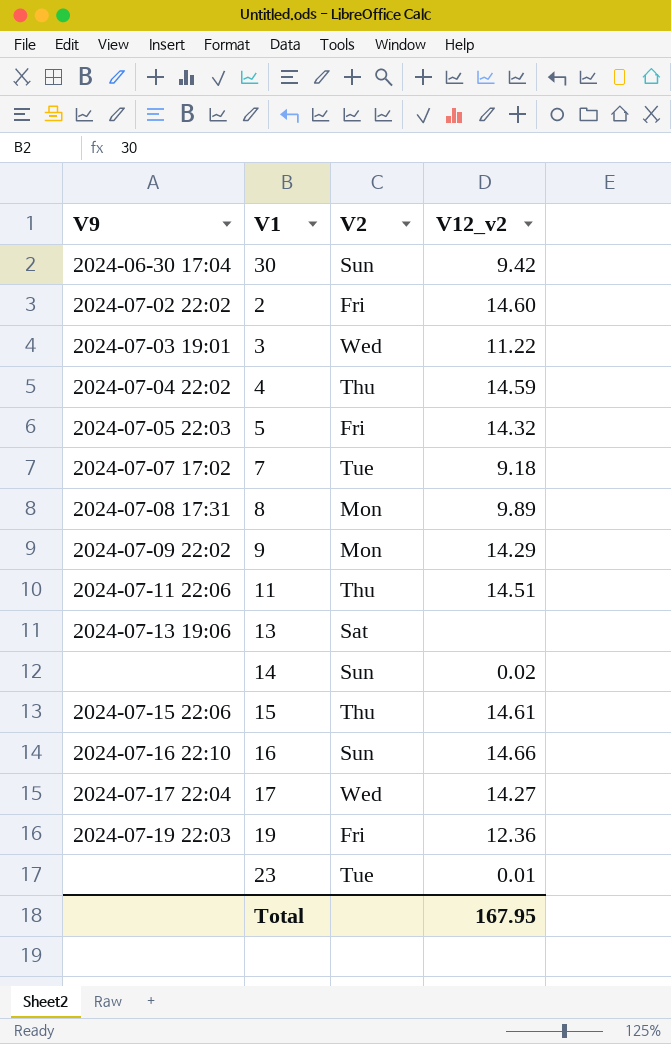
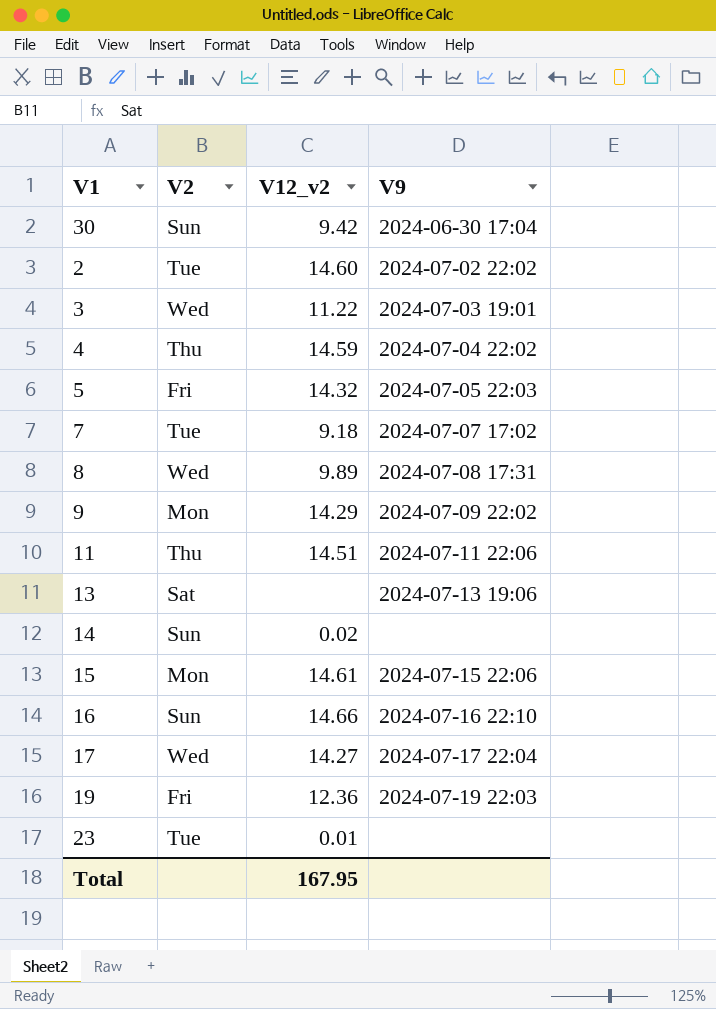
column V9 | position: 1 -> 4
2 | V2: Fri -> Tue
8 | V2: Mon -> Wed
15 | V2: Thu -> Mon

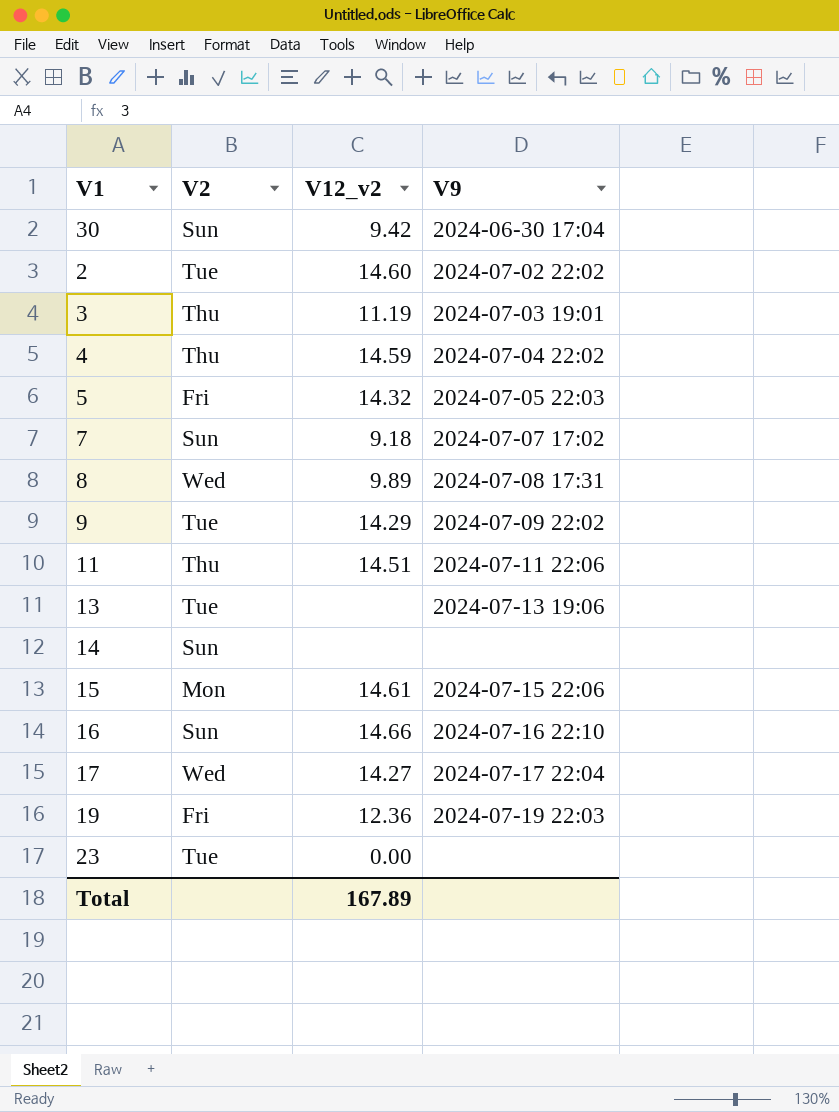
3 | V2: Wed -> Thu
3 | V12_v2: 11.22 -> 11.19
7 | V2: Tue -> Sun
9 | V2: Mon -> Tue
13 | V2: Sat -> Tue
14 | V12_v2: 0.02 -> none
23 | V12_v2: 0.01 -> 0.00
Total | V12_v2: 167.95 -> 167.89

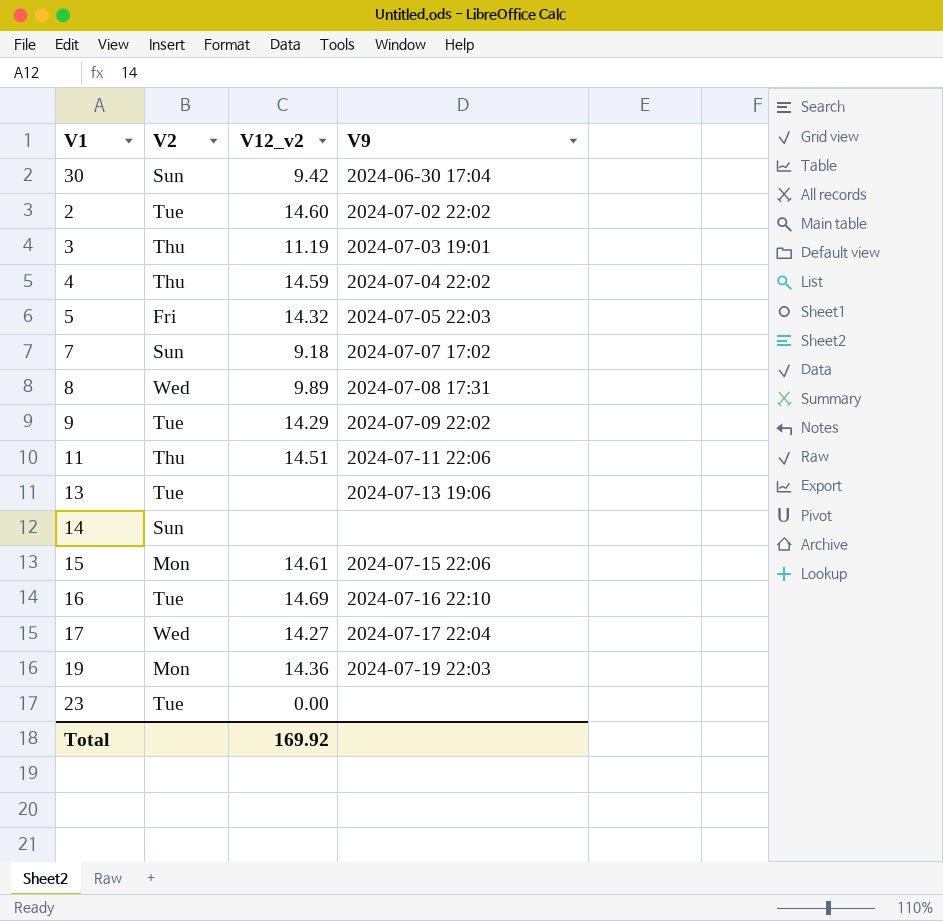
16 | V2: Sun -> Tue
16 | V12_v2: 14.66 -> 14.69
19 | V2: Fri -> Mon
19 | V12_v2: 12.36 -> 14.36
Total | V12_v2: 167.89 -> 169.92

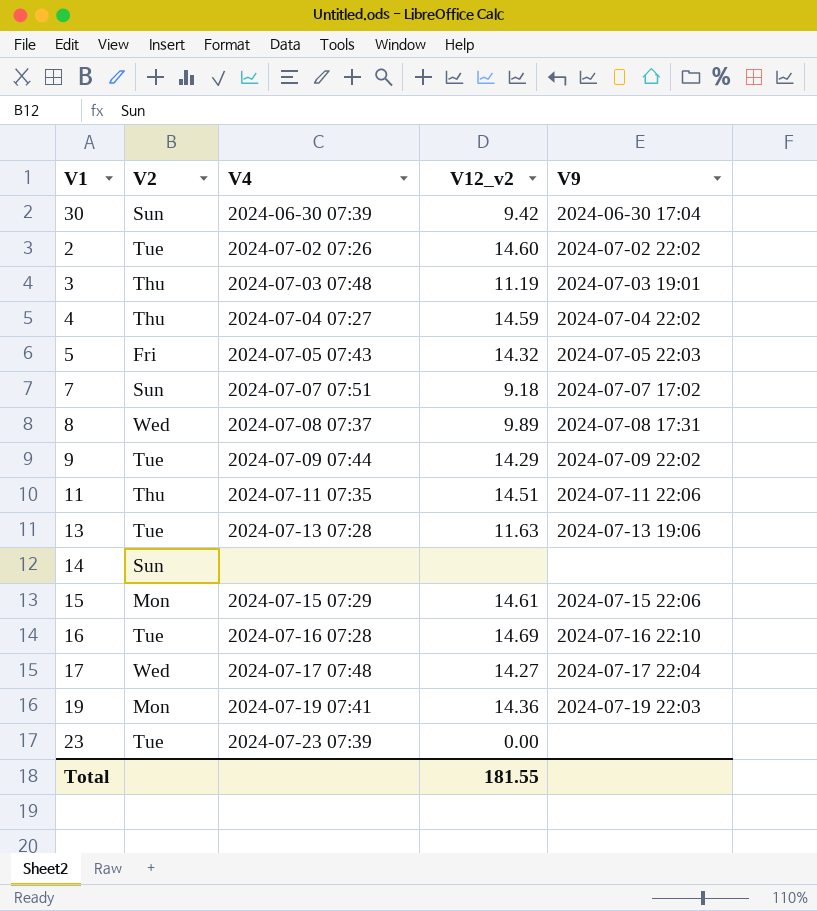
column V4 | position: none -> 3
13 | V12_v2: none -> 11.63
Total | V12_v2: 169.92 -> 181.55

